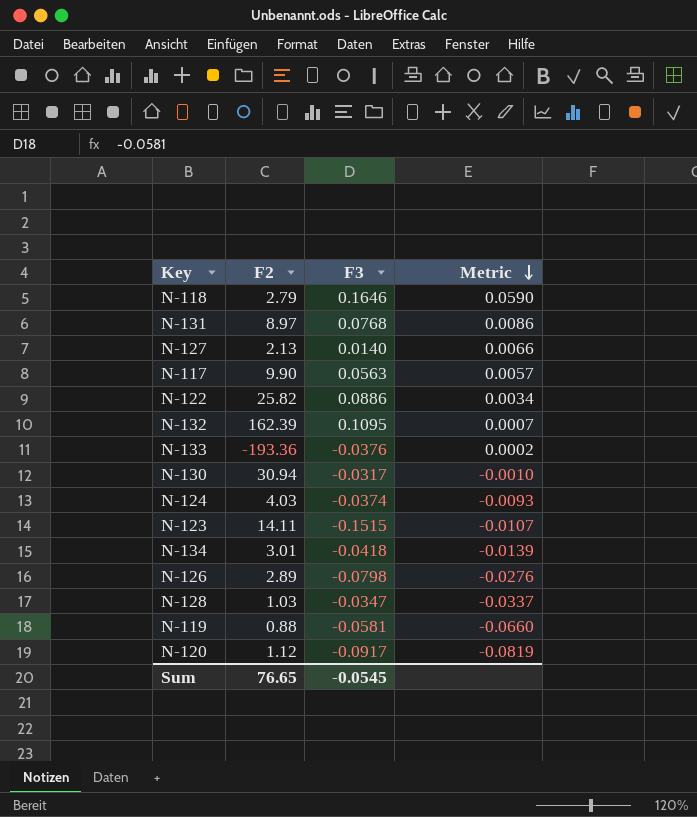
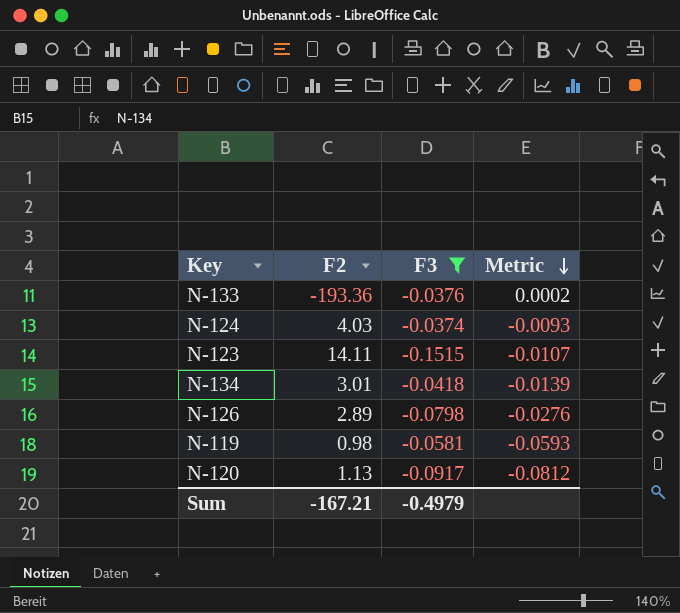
filter: none -> F3 <= -0.0374
N-119 | F2: 0.88 -> 0.98
N-119 | Metric: -0.0660 -> -0.0593
N-120 | F2: 1.12 -> 1.13
N-120 | Metric: -0.0819 -> -0.0812
Sum | F2: 76.65 -> -167.21
Sum | F3: -0.0545 -> -0.4979

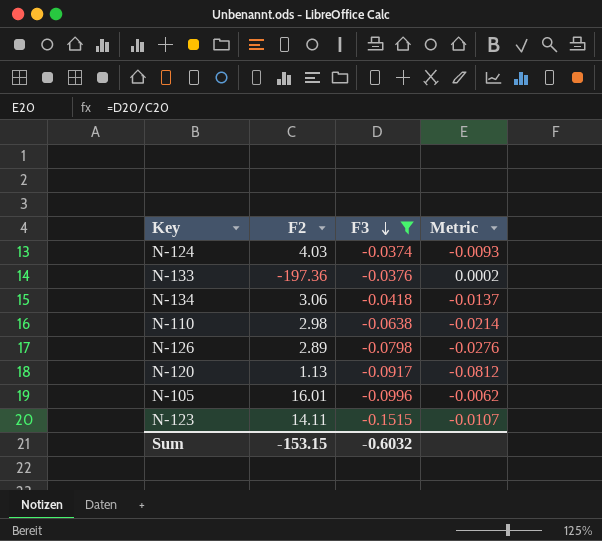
row order: Metric descending -> F3 descending
row N-119: 0.98 | -0.0581 | -0.0593 -> none
N-133 | F2: -193.36 -> -197.36
N-134 | F2: 3.01 -> 3.06
N-134 | Metric: -0.0139 -> -0.0137
row N-110: none -> 2.98 | -0.0638 | -0.0214
row N-105: none -> 16.01 | -0.0996 | -0.0062
Sum | F2: -167.21 -> -153.15
Sum | F3: -0.4979 -> -0.6032

